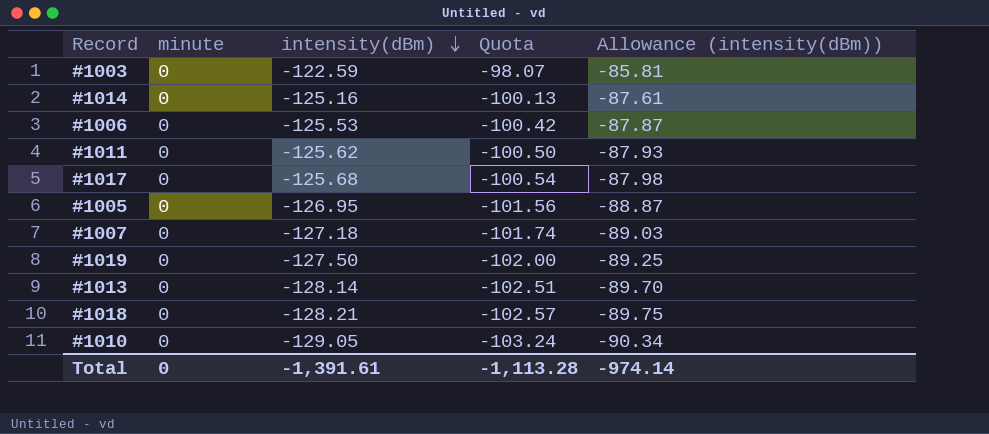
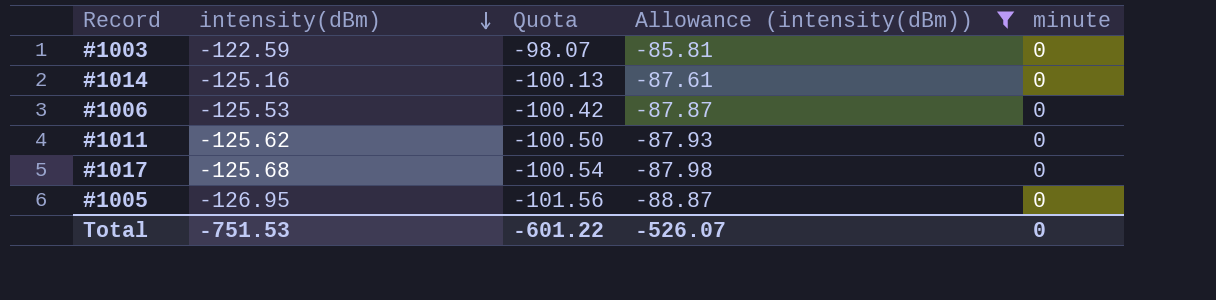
filter: none -> Allowance (intensity(dBm)) >= -88.87
column minute | position: 2 -> 5
Total | intensity(dBm): -1,391.61 -> -751.53
Total | Quota: -1,113.28 -> -601.22
Total | Allowance (intensity(dBm)): -974.14 -> -526.07

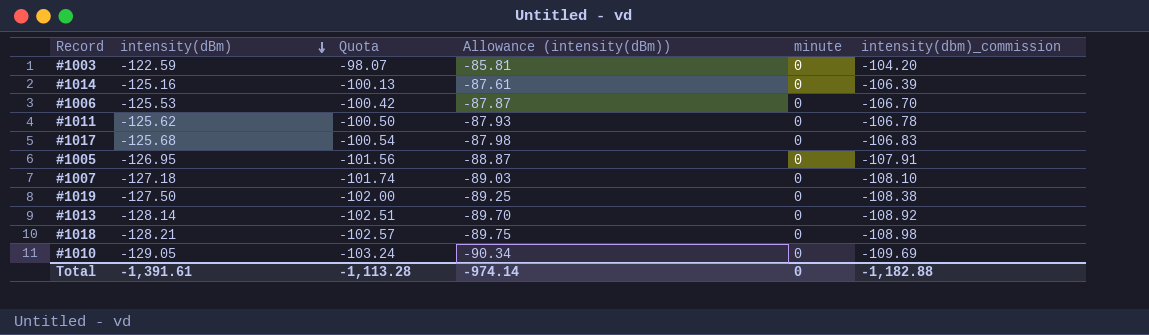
filter: Allowance (intensity(dBm)) >= -88.87 -> none
column intensity(dbm)_commission | formula: none -> [intensity(dBm)] * 0.85
Total | intensity(dBm): -751.53 -> -1,391.61
Total | Quota: -601.22 -> -1,113.28
Total | Allowance (intensity(dBm)): -526.07 -> -974.14

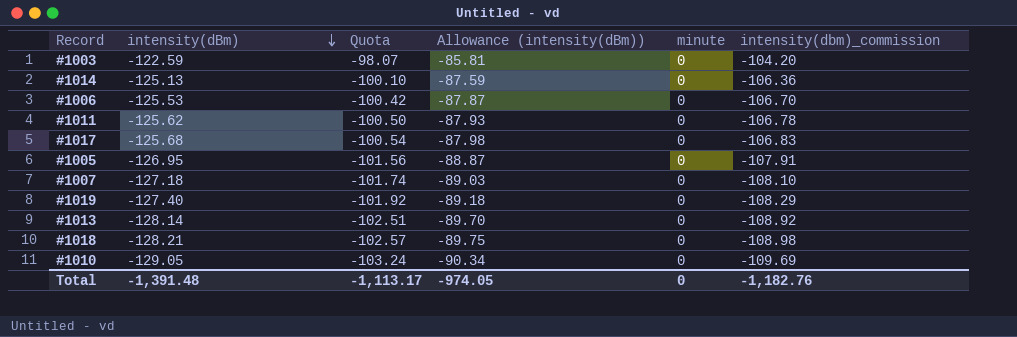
#1014 | intensity(dBm): -125.16 -> -125.13
#1014 | Quota: -100.13 -> -100.10
#1014 | Allowance (intensity(dBm)): -87.61 -> -87.59
#1014 | intensity(dbm)_commission: -106.39 -> -106.36
#1019 | intensity(dBm): -127.50 -> -127.40
#1019 | Quota: -102.00 -> -101.92
#1019 | Allowance (intensity(dBm)): -89.25 -> -89.18
#1019 | intensity(dbm)_commission: -108.38 -> -108.29
Total | intensity(dBm): -1,391.61 -> -1,391.48
Total | Quota: -1,113.28 -> -1,113.17
Total | Allowance (intensity(dBm)): -974.14 -> -974.05
Total | intensity(dbm)_commission: -1,182.88 -> -1,182.76

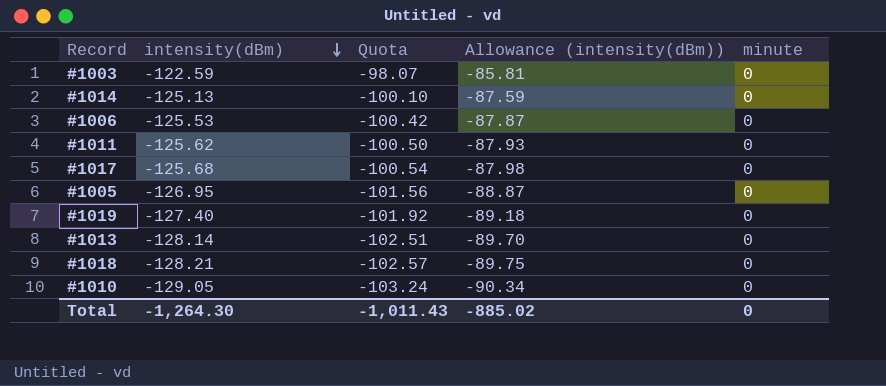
column intensity(dbm)_commission | formula: [intensity(dBm)] * 0.85 -> none
row #1007: -127.18 | -101.74 | -89.03 | 0 | -108.10 -> none
Total | intensity(dBm): -1,391.48 -> -1,264.30
Total | Quota: -1,113.17 -> -1,011.43
Total | Allowance (intensity(dBm)): -974.05 -> -885.02

